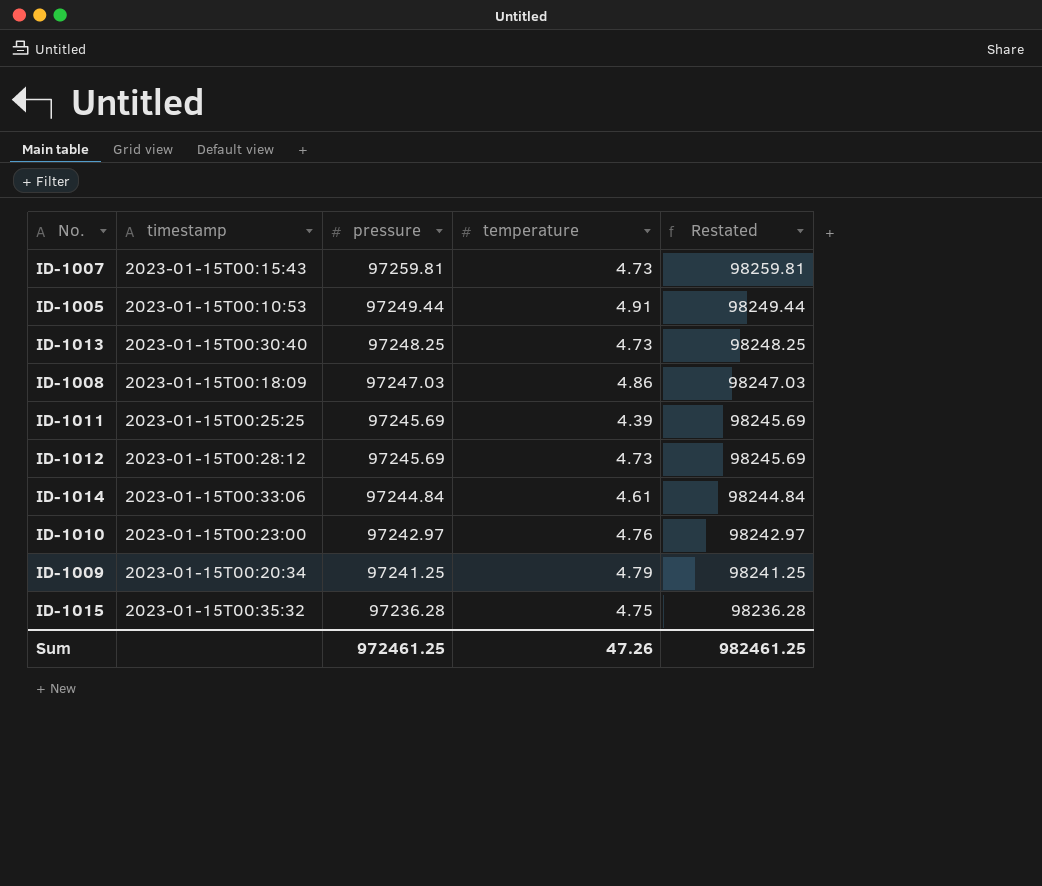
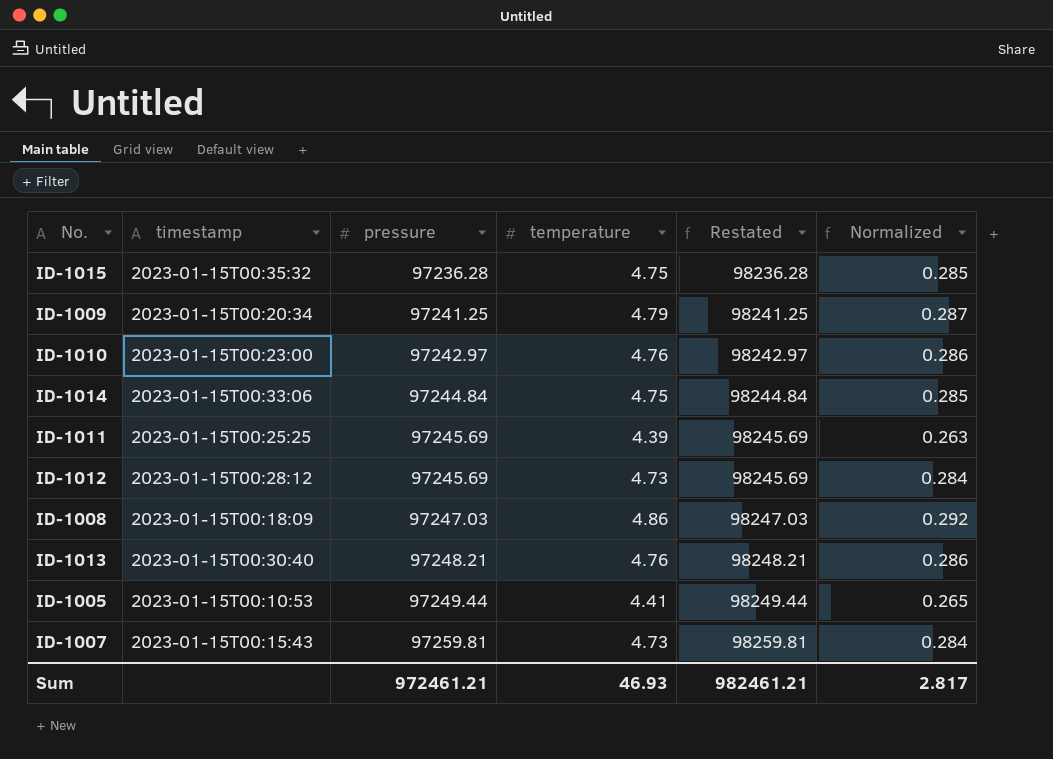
row order: pressure descending -> pressure ascending
column Normalized | formula: none -> [temperature] * 0.06
ID-1014 | temperature: 4.61 -> 4.75
ID-1013 | pressure: 97248.25 -> 97248.21
ID-1013 | temperature: 4.73 -> 4.76
ID-1013 | Restated: 98248.25 -> 98248.21
ID-1005 | temperature: 4.91 -> 4.41
Sum | pressure: 972461.25 -> 972461.21
Sum | temperature: 47.26 -> 46.93
Sum | Restated: 982461.25 -> 982461.21

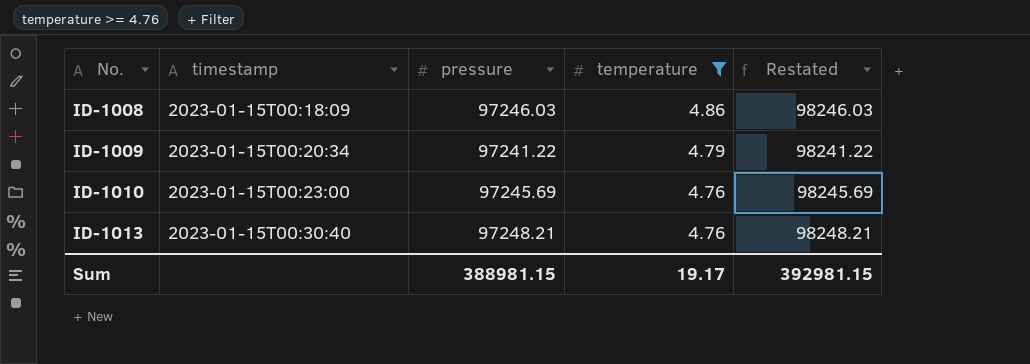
filter: none -> temperature >= 4.76
row order: pressure ascending -> No. ascending
column Normalized | formula: [temperature] * 0.06 -> none
ID-1008 | pressure: 97247.03 -> 97246.03
ID-1008 | Restated: 98247.03 -> 98246.03
ID-1009 | pressure: 97241.25 -> 97241.22
ID-1009 | Restated: 98241.25 -> 98241.22
ID-1010 | pressure: 97242.97 -> 97245.69
ID-1010 | Restated: 98242.97 -> 98245.69
Sum | pressure: 972461.21 -> 388981.15
Sum | temperature: 46.93 -> 19.17
Sum | Restated: 982461.21 -> 392981.15

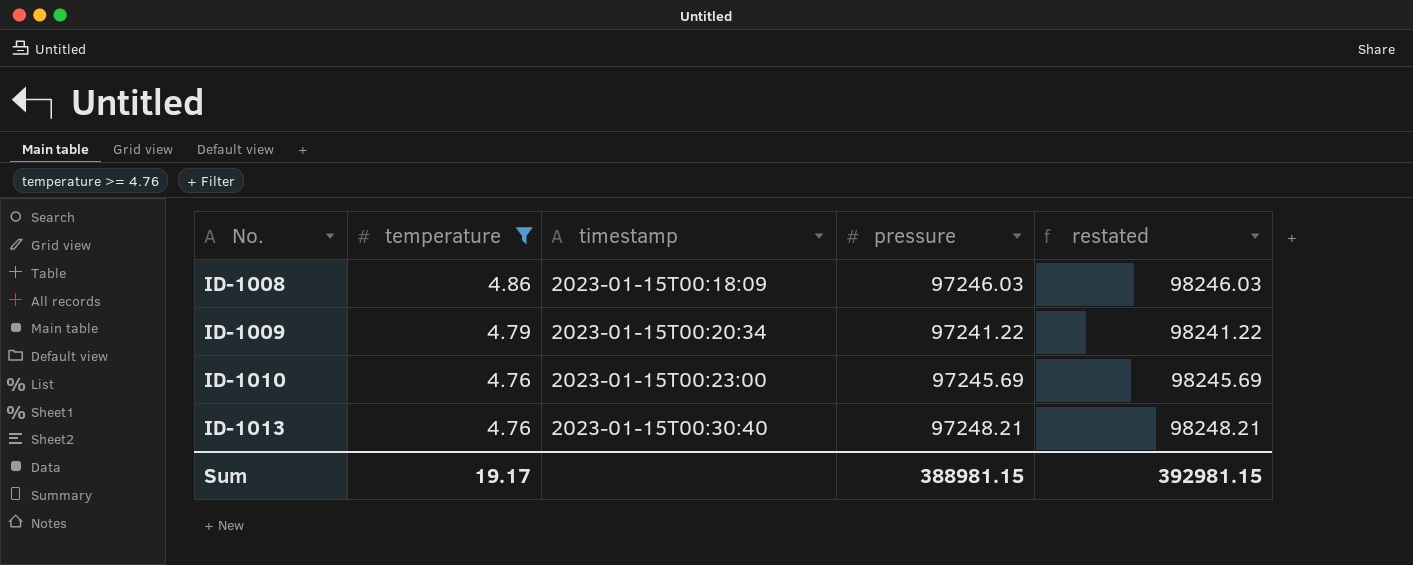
column temperature | position: 4 -> 2
column name: Restated -> restated

